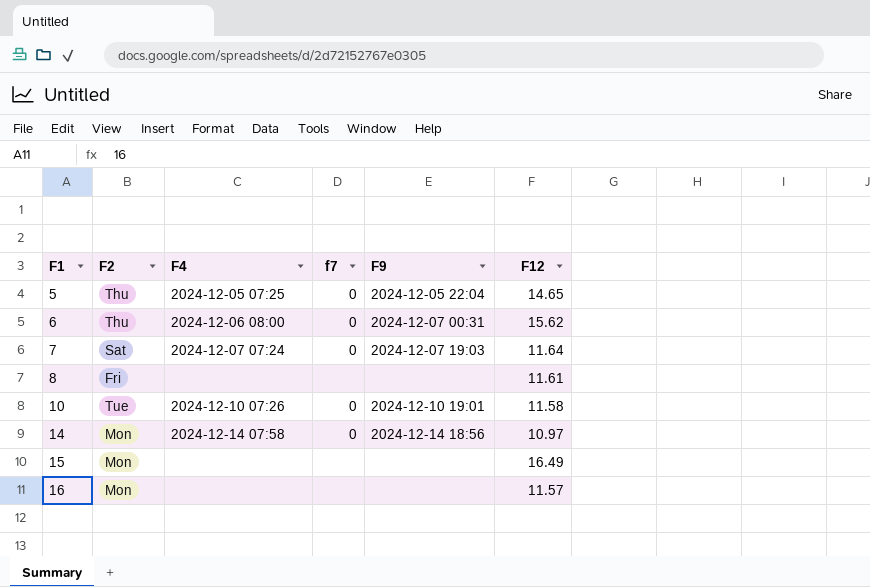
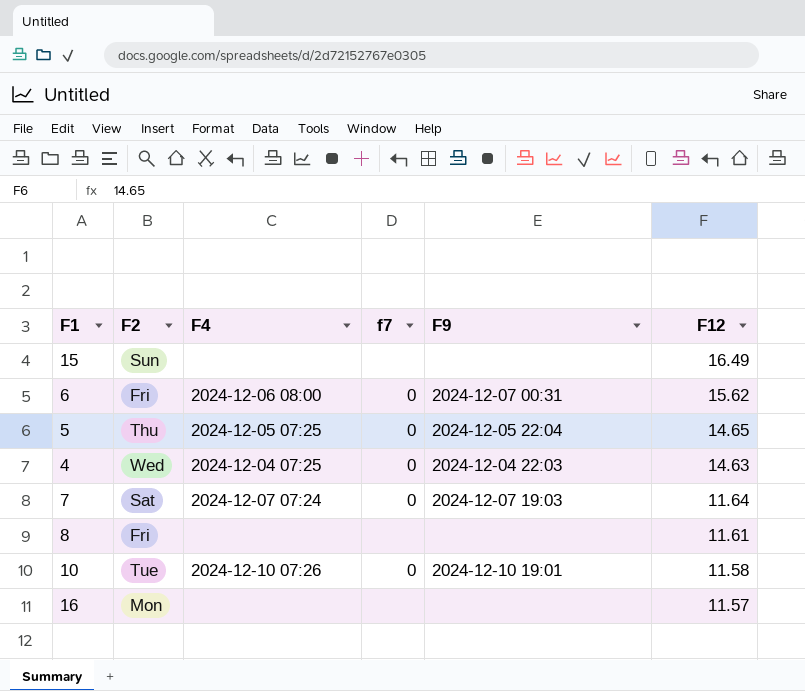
row order: F1 ascending -> F12 descending
row 14: Mon | 2024-12-14 07:58 | 0 | 2024-12-14 18:56 | 10.97 -> none
15 | F2: Mon -> Sun
6 | F2: Thu -> Fri
row 4: none -> Wed | 2024-12-04 07:25 | 0 | 2024-12-04 22:03 | 14.63

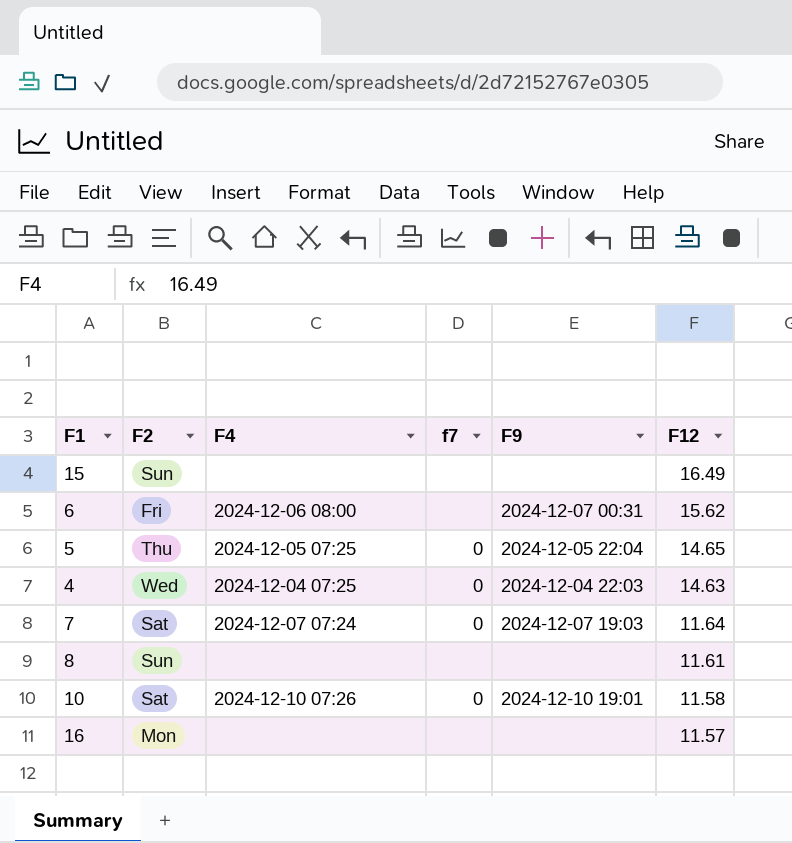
6 | f7: 0 -> none
8 | F2: Fri -> Sun
10 | F2: Tue -> Sat

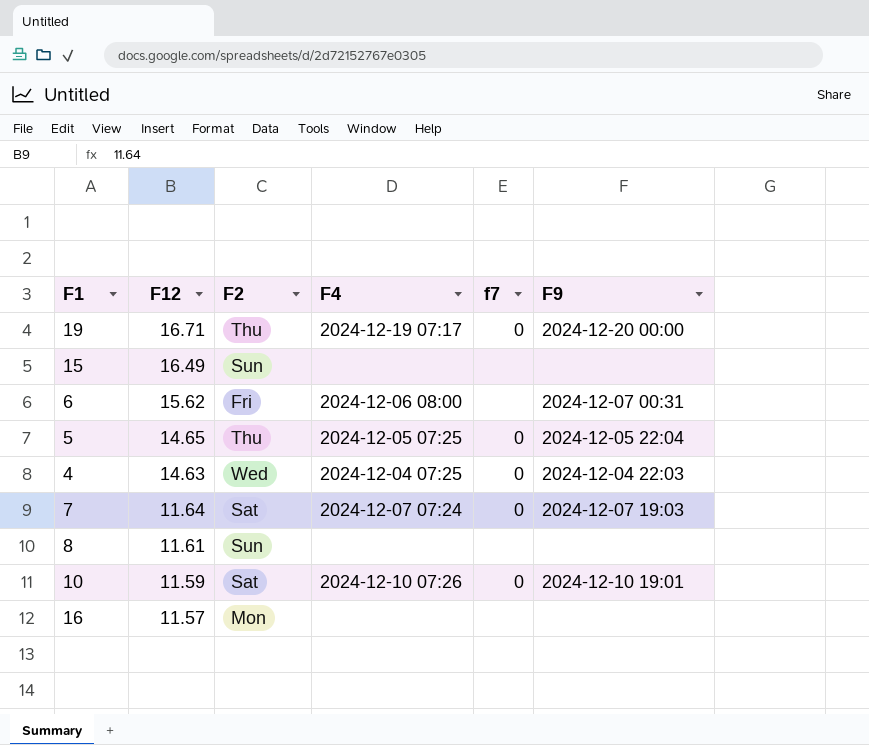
column F12 | position: 6 -> 2
row 19: none -> 16.71 | Thu | 2024-12-19 07:17 | 0 | 2024-12-20 00:00
10 | F12: 11.58 -> 11.59

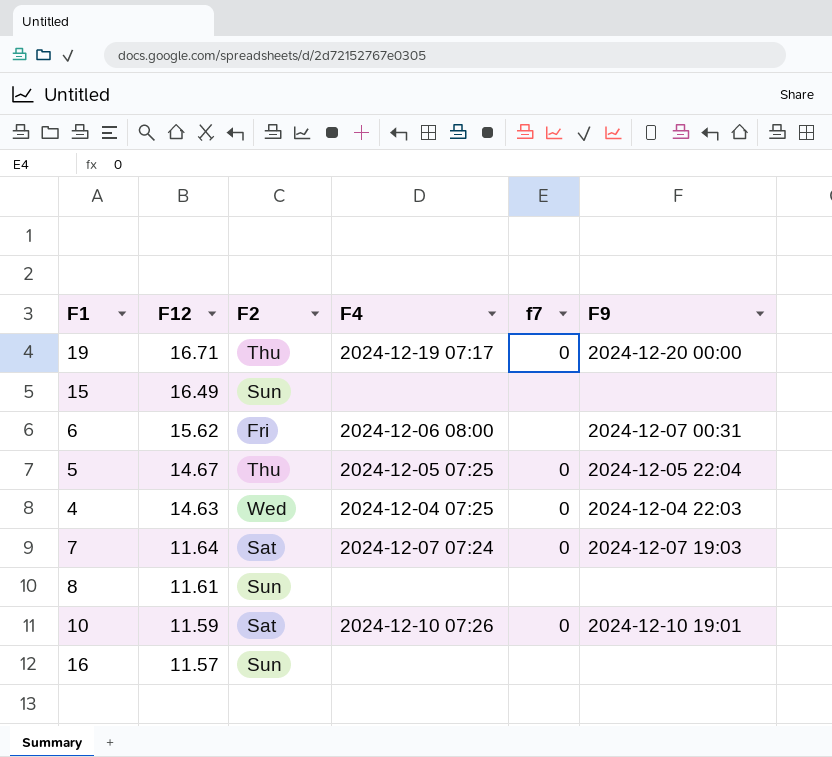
5 | F12: 14.65 -> 14.67
16 | F2: Mon -> Sun

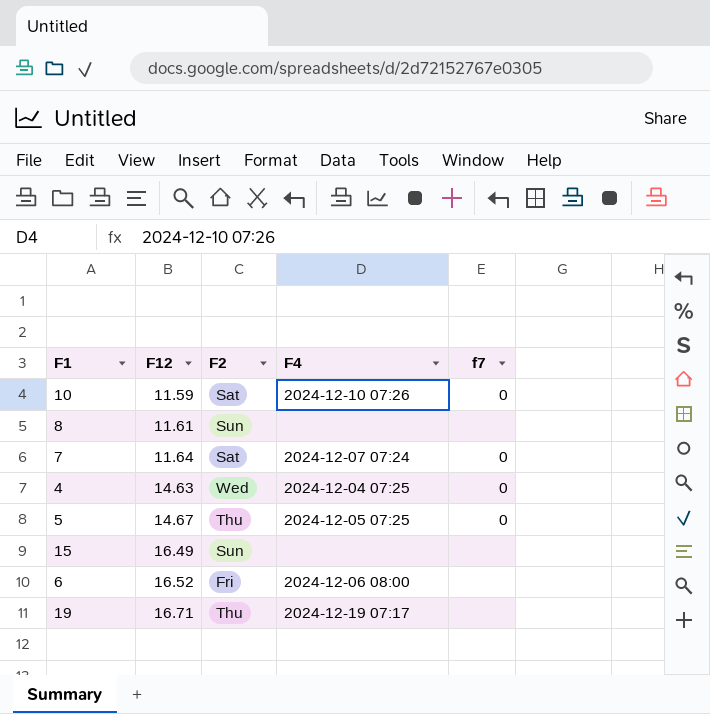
row order: F12 descending -> F12 ascending
column F9 | position: 6 -> none
row 16: 11.57 | Sun | none | none | none -> none
6 | F12: 15.62 -> 16.52
19 | f7: 0 -> none

